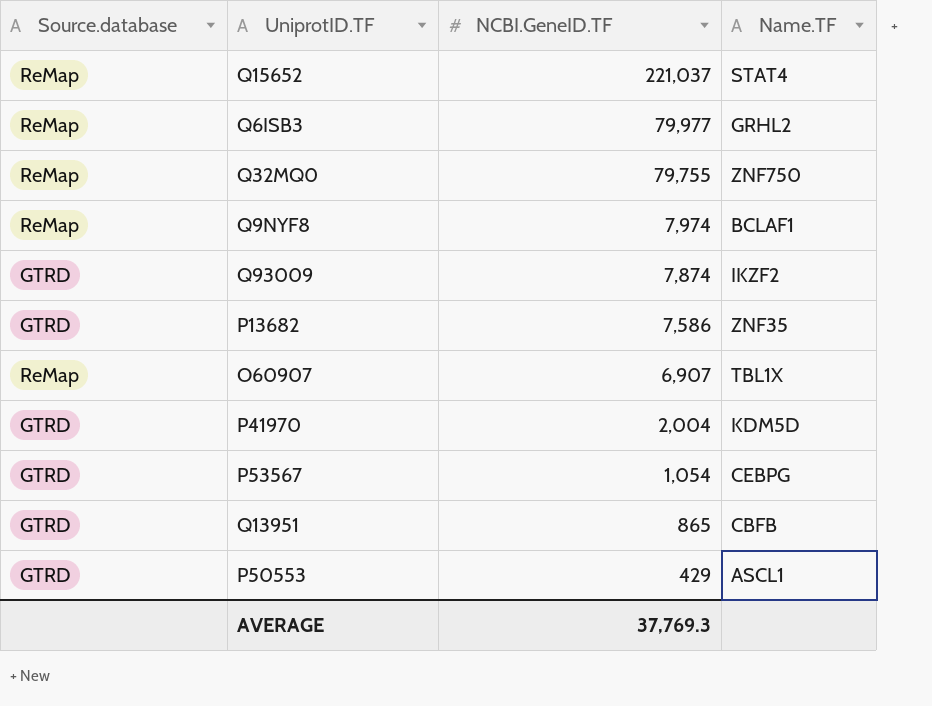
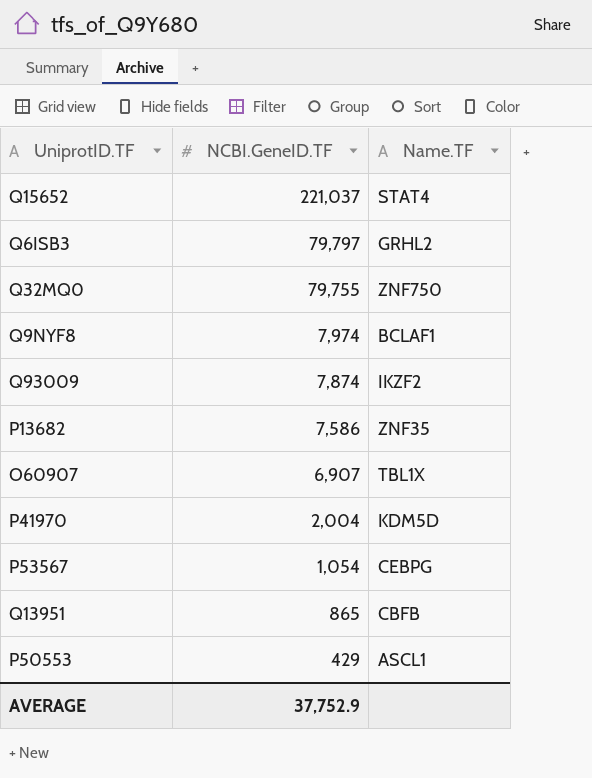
column Source.database | position: 1 -> none
Q6ISB3 | NCBI.GeneID.TF: 79,977 -> 79,797
AVERAGE | NCBI.GeneID.TF: 37,769.3 -> 37,752.9

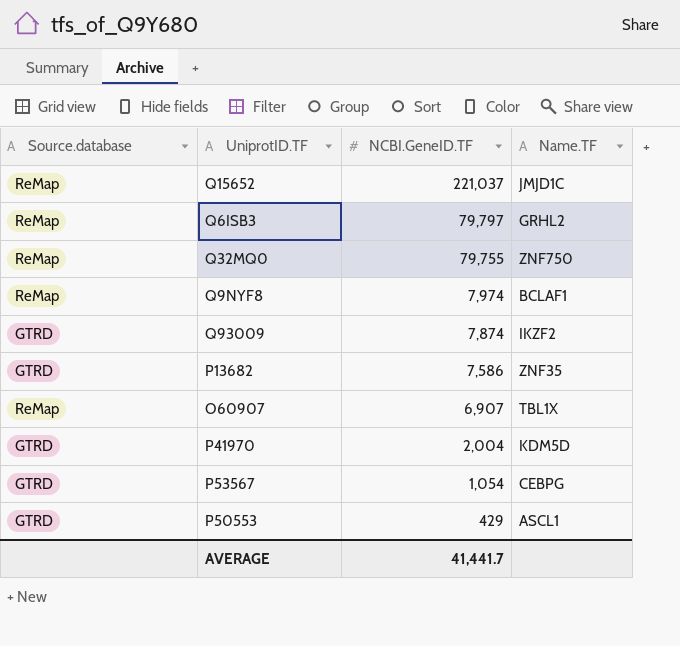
column Source.database | position: none -> 1
row Q13951: 865 | CBFB -> none
Q15652 | Name.TF: STAT4 -> JMJD1C
AVERAGE | NCBI.GeneID.TF: 37,752.9 -> 41,441.7

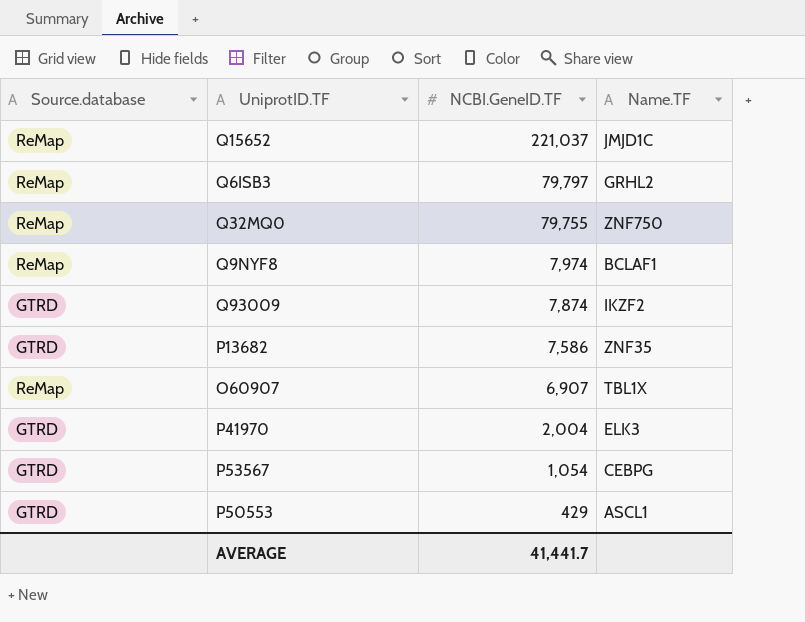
P41970 | Name.TF: KDM5D -> ELK3

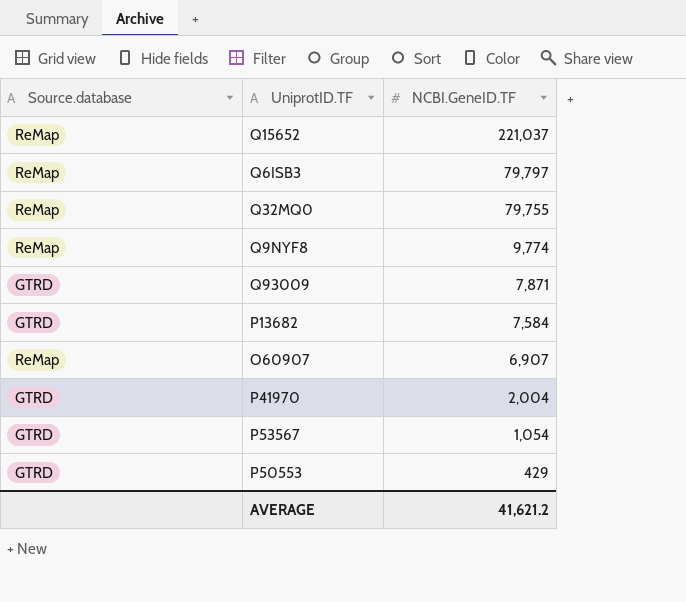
column Name.TF | position: 4 -> none
Q9NYF8 | NCBI.GeneID.TF: 7,974 -> 9,774
Q93009 | NCBI.GeneID.TF: 7,874 -> 7,871
P13682 | NCBI.GeneID.TF: 7,586 -> 7,584
AVERAGE | NCBI.GeneID.TF: 41,441.7 -> 41,621.2

